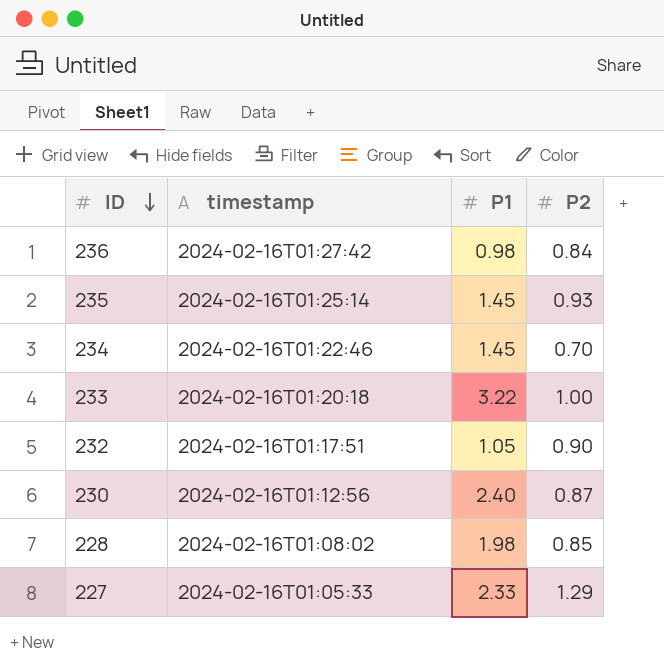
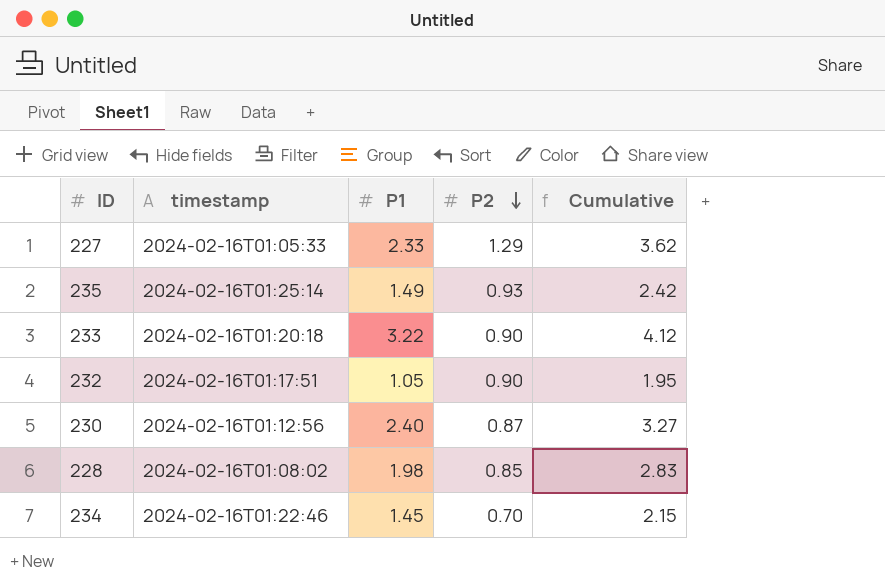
row order: ID descending -> P2 descending
column Cumulative | formula: none -> [P1] + [P2]
row 236: 2024-02-16T01:27:42 | 0.98 | 0.84 -> none
235 | P1: 1.45 -> 1.49
233 | P2: 1.00 -> 0.90

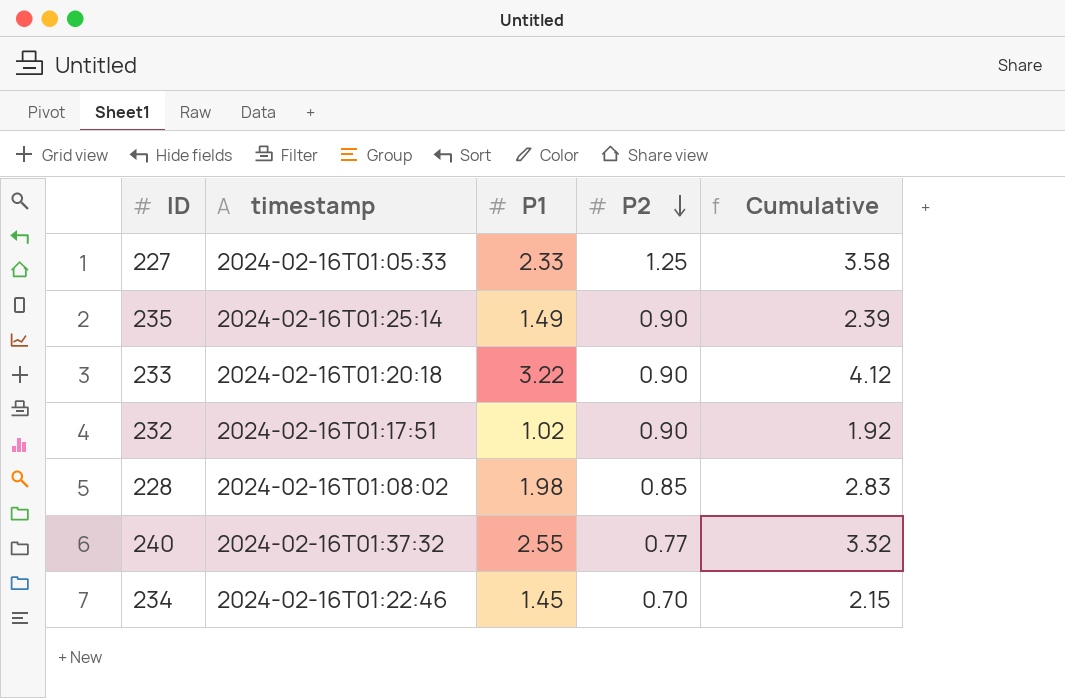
row 230: 2024-02-16T01:12:56 | 2.40 | 0.87 | 3.27 -> none
227 | P2: 1.29 -> 1.25
227 | Cumulative: 3.62 -> 3.58
235 | P2: 0.93 -> 0.90
235 | Cumulative: 2.42 -> 2.39
232 | P1: 1.05 -> 1.02
232 | Cumulative: 1.95 -> 1.92
row 240: none -> 2024-02-16T01:37:32 | 2.55 | 0.77 | 3.32

